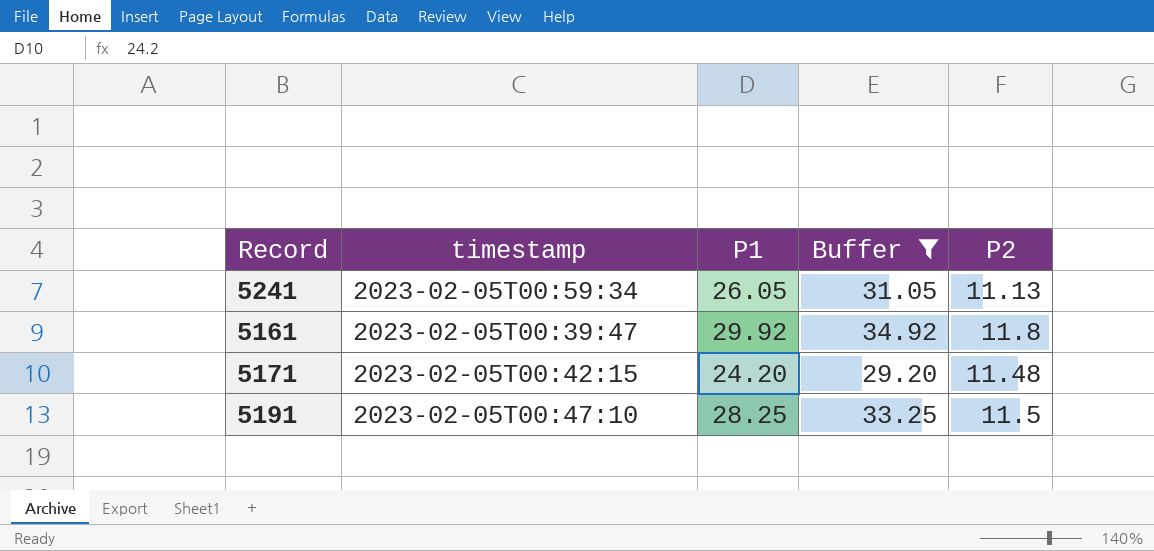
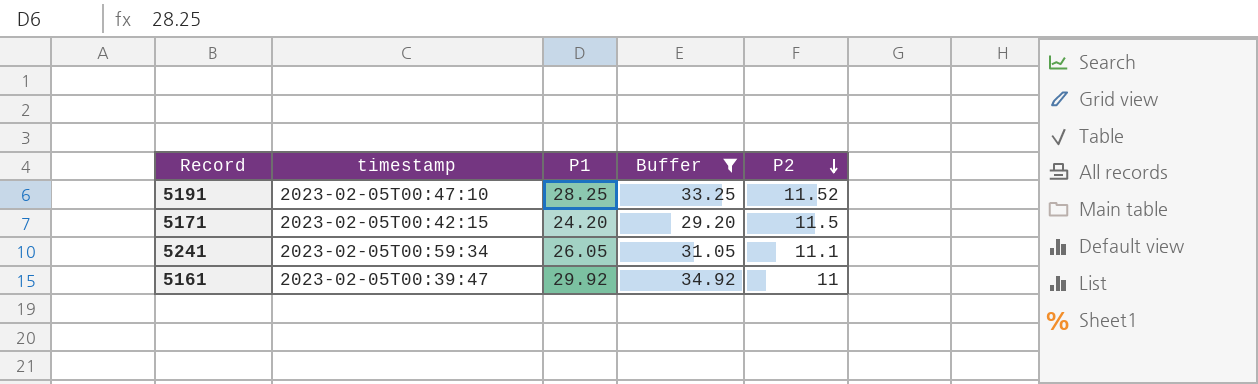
row order: none -> P2 descending
5191 | P2: 11.5 -> 11.52
5171 | P2: 11.48 -> 11.5
5241 | P2: 11.13 -> 11.1
5161 | P2: 11.8 -> 11

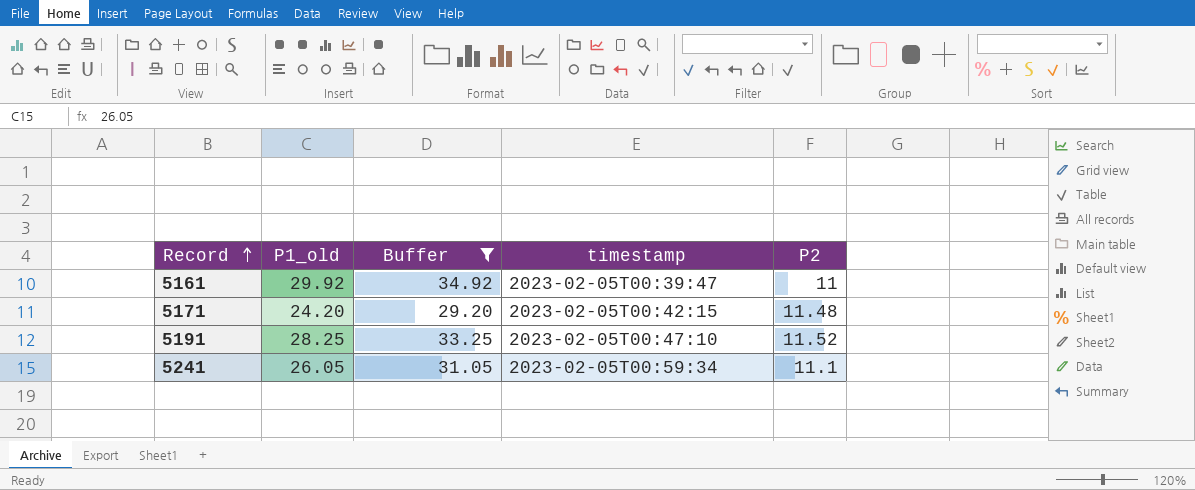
row order: P2 descending -> Record ascending
column name: P1 -> P1_old
column timestamp | position: 2 -> 4
5171 | P2: 11.5 -> 11.48

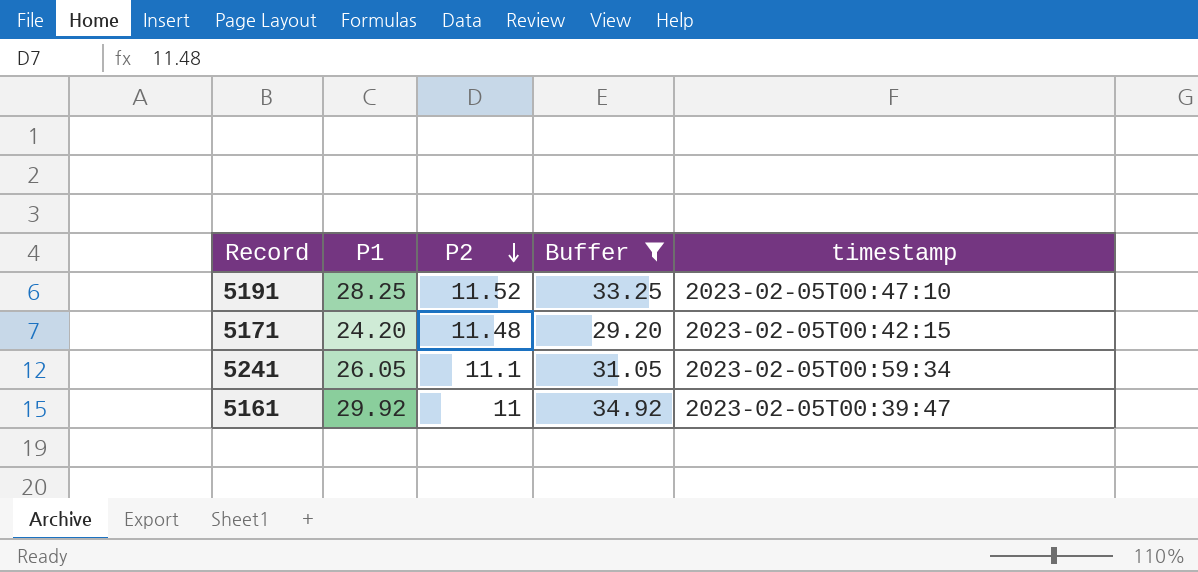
row order: Record ascending -> P2 descending
column name: P1_old -> P1
column P2 | position: 5 -> 3

